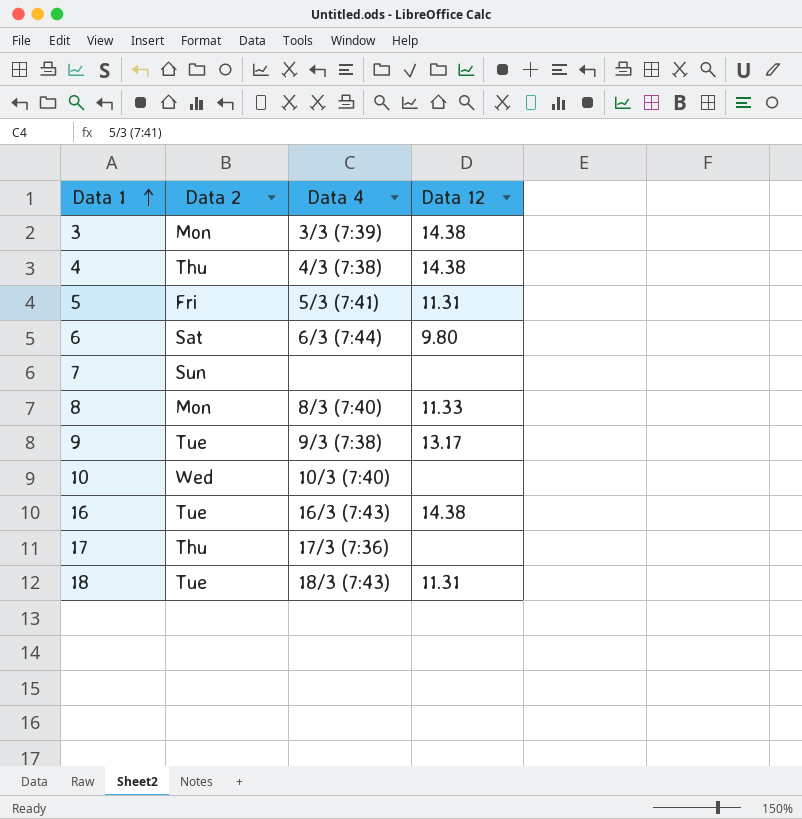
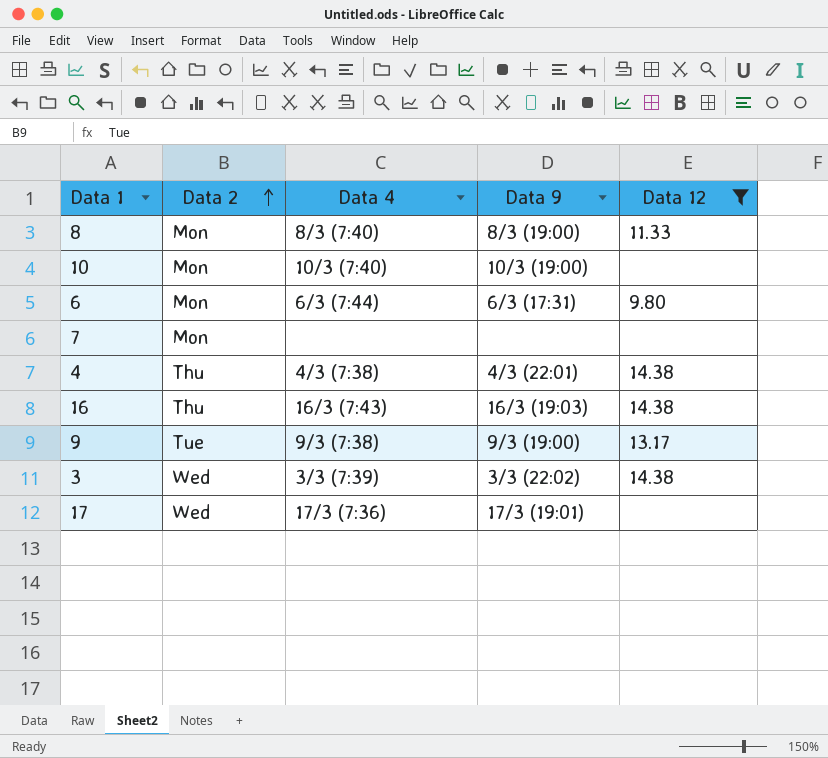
filter: none -> Data 12 != 11.31
row order: Data 1 ascending -> Data 2 ascending
column Data 9 | position: none -> 4
10 | Data 2: Wed -> Mon
6 | Data 2: Sat -> Mon
7 | Data 2: Sun -> Mon
16 | Data 2: Tue -> Thu
3 | Data 2: Mon -> Wed
17 | Data 2: Thu -> Wed

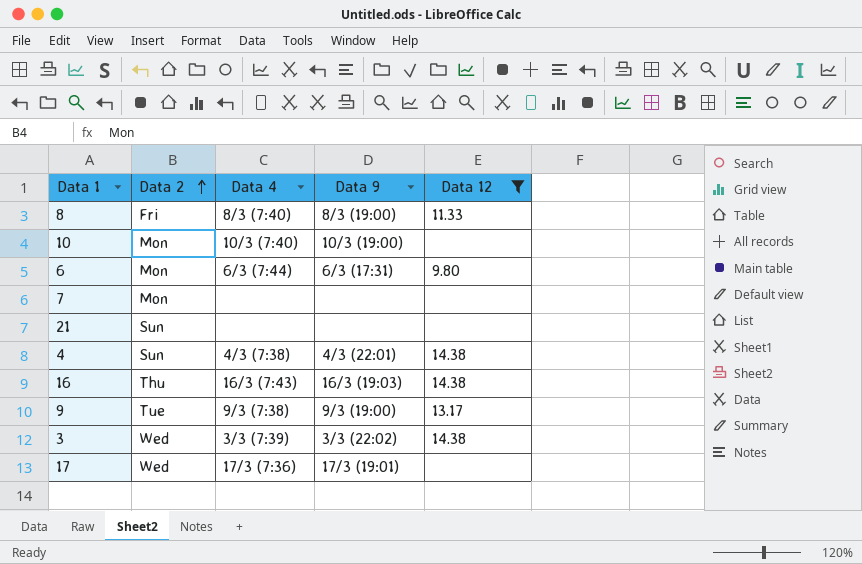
8 | Data 2: Mon -> Fri
row 21: none -> Sun | none | none | none
4 | Data 2: Thu -> Sun

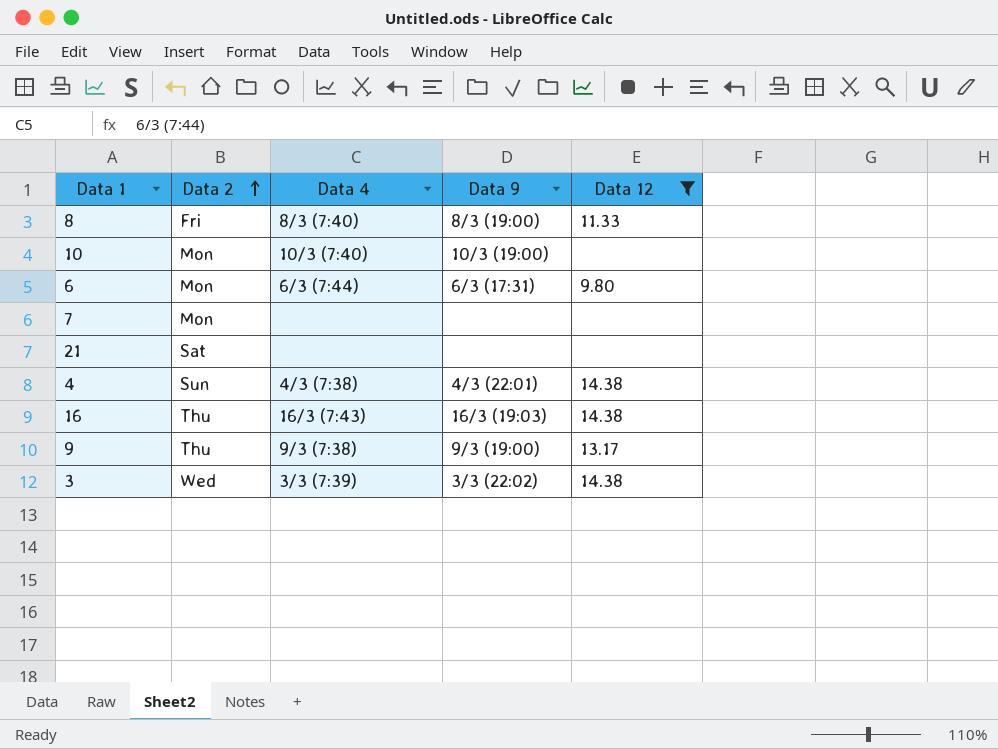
row 17: Wed | 17/3 (7:36) | 17/3 (19:01) | none -> none
21 | Data 2: Sun -> Sat
9 | Data 2: Tue -> Thu

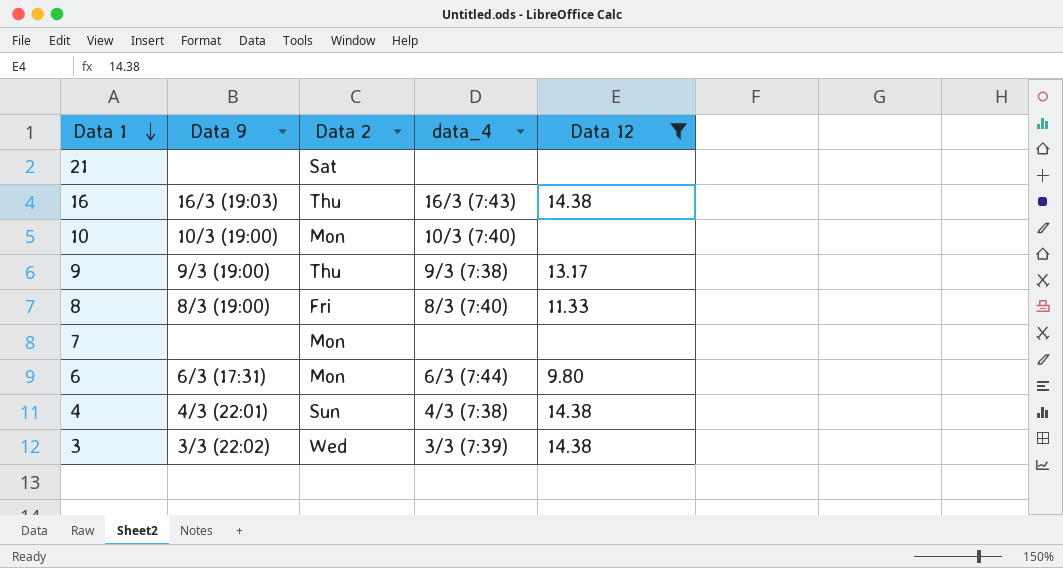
row order: Data 2 ascending -> Data 1 descending
column Data 9 | position: 4 -> 2
column name: Data 4 -> data_4

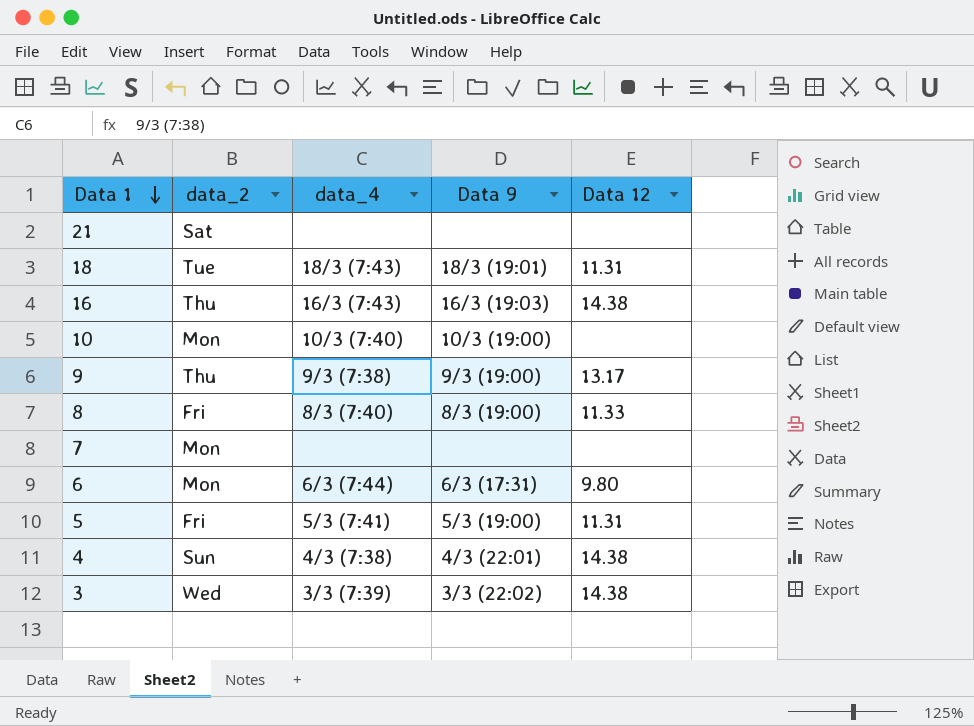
filter: Data 12 != 11.31 -> none
column name: Data 2 -> data_2
column Data 9 | position: 2 -> 4

